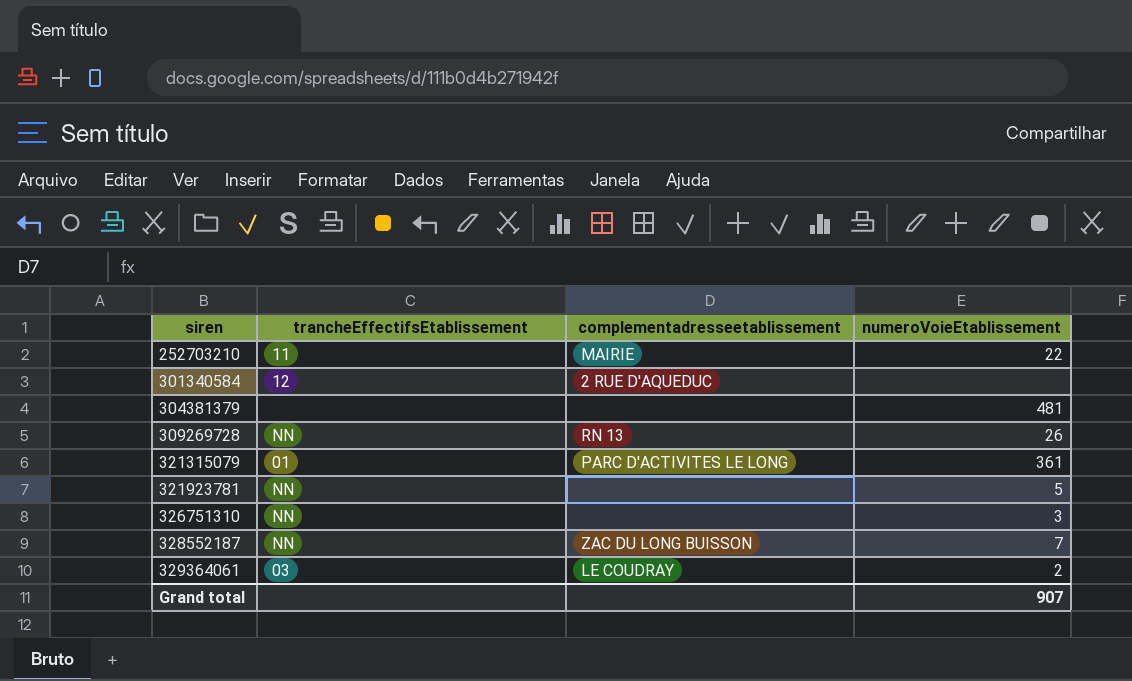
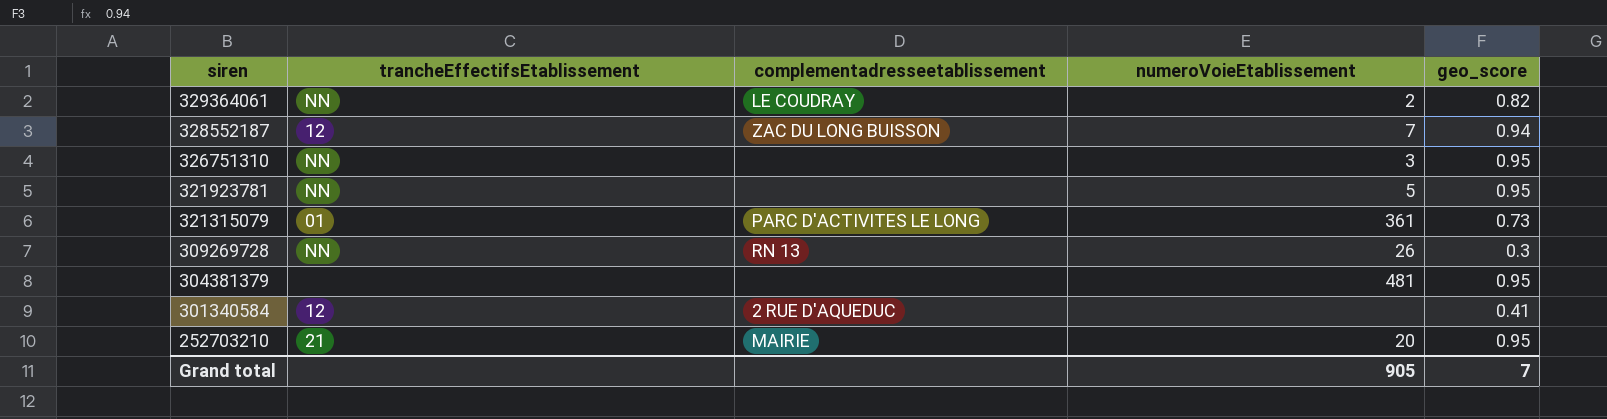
row order: siren ascending -> siren descending
column geo_score | position: none -> 5
329364061 | trancheEffectifsEtablissement: 03 -> NN
328552187 | trancheEffectifsEtablissement: NN -> 12
252703210 | trancheEffectifsEtablissement: 11 -> 21
252703210 | numeroVoieEtablissement: 22 -> 20
Grand total | numeroVoieEtablissement: 907 -> 905

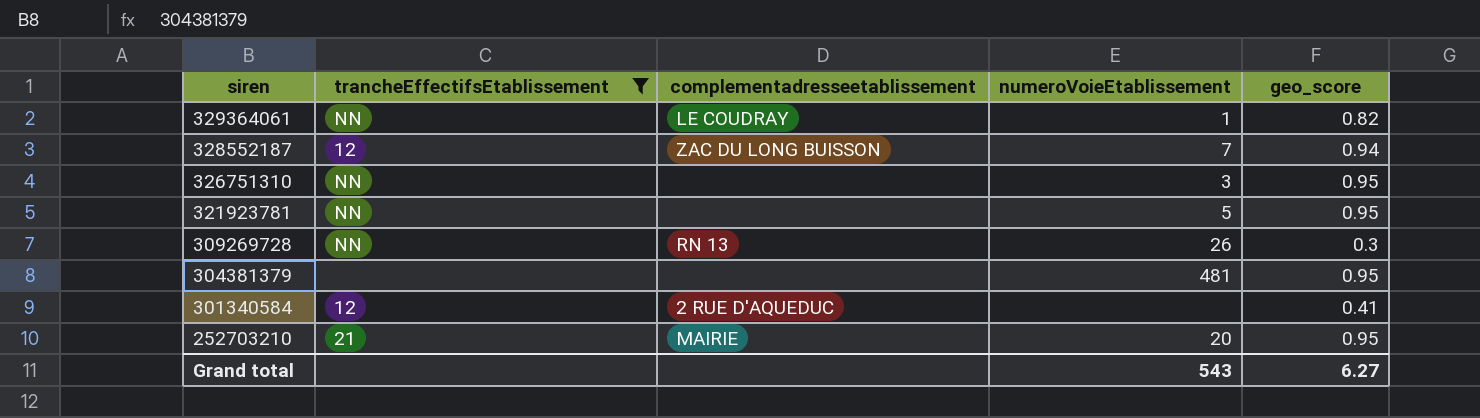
filter: none -> trancheEffectifsEtablissement != 01
329364061 | numeroVoieEtablissement: 2 -> 1
Grand total | numeroVoieEtablissement: 905 -> 543
Grand total | geo_score: 7 -> 6.27

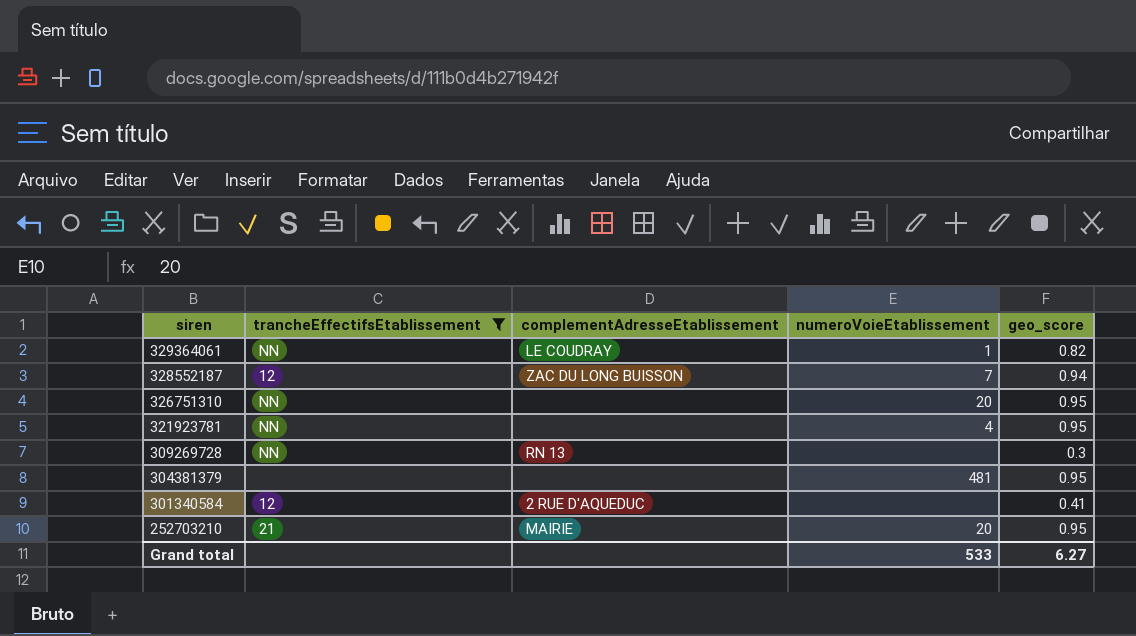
column name: complementadresseetablissement -> complementAdresseEtablissement
326751310 | numeroVoieEtablissement: 3 -> 20
321923781 | numeroVoieEtablissement: 5 -> 4
309269728 | numeroVoieEtablissement: 26 -> none
Grand total | numeroVoieEtablissement: 543 -> 533

